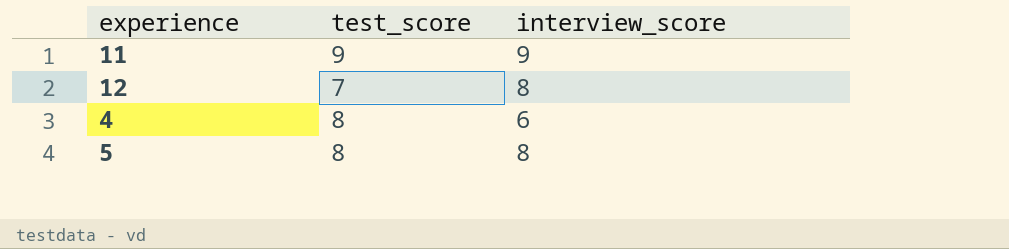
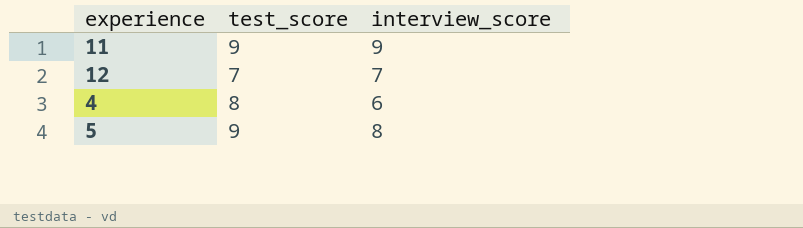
12 | interview_score: 8 -> 7
5 | test_score: 8 -> 9

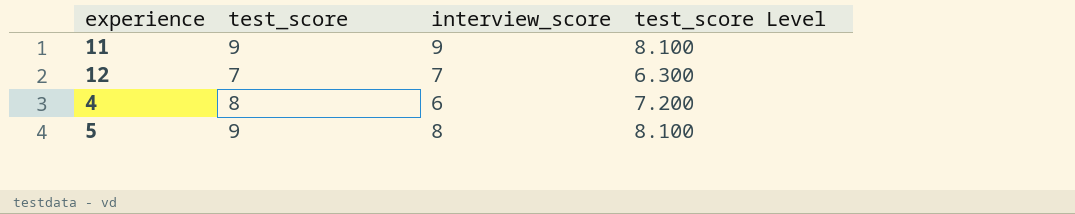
column test_score Level | formula: none -> [test_score] * 0.9

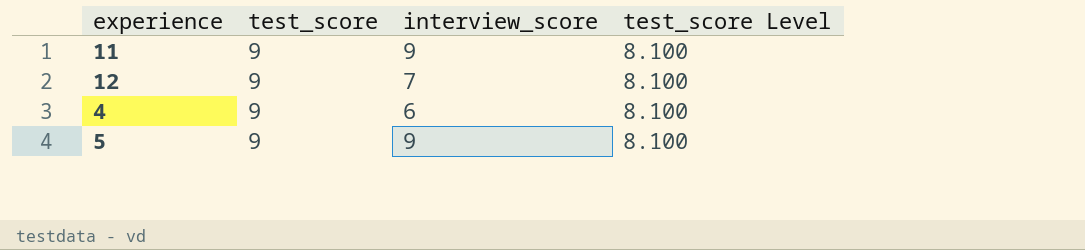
12 | test_score: 7 -> 9
12 | test_score Level: 6.300 -> 8.100
4 | test_score: 8 -> 9
4 | test_score Level: 7.200 -> 8.100
5 | interview_score: 8 -> 9

